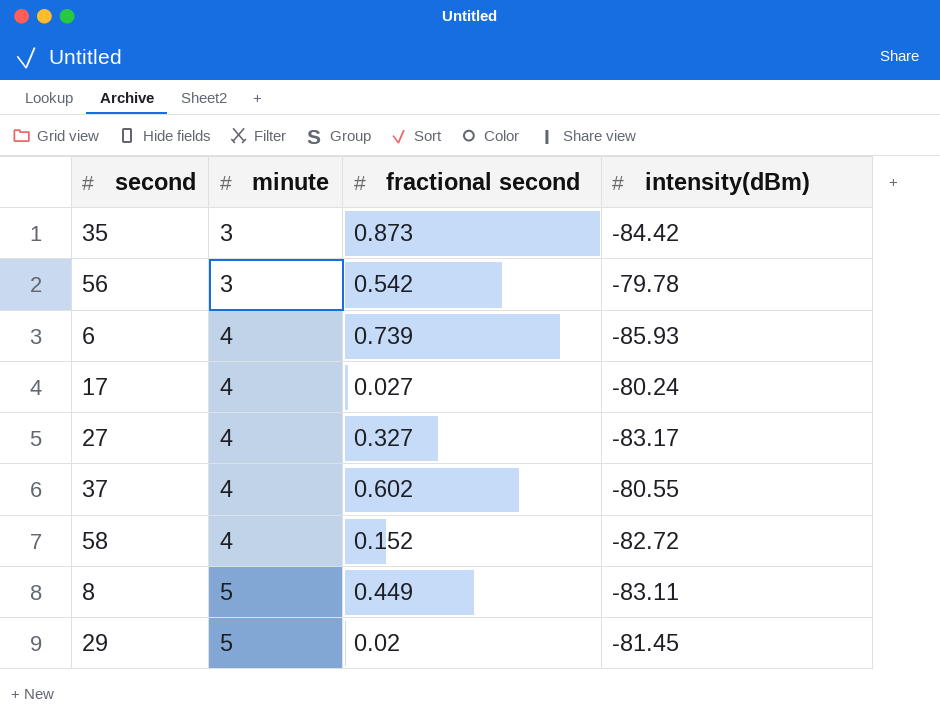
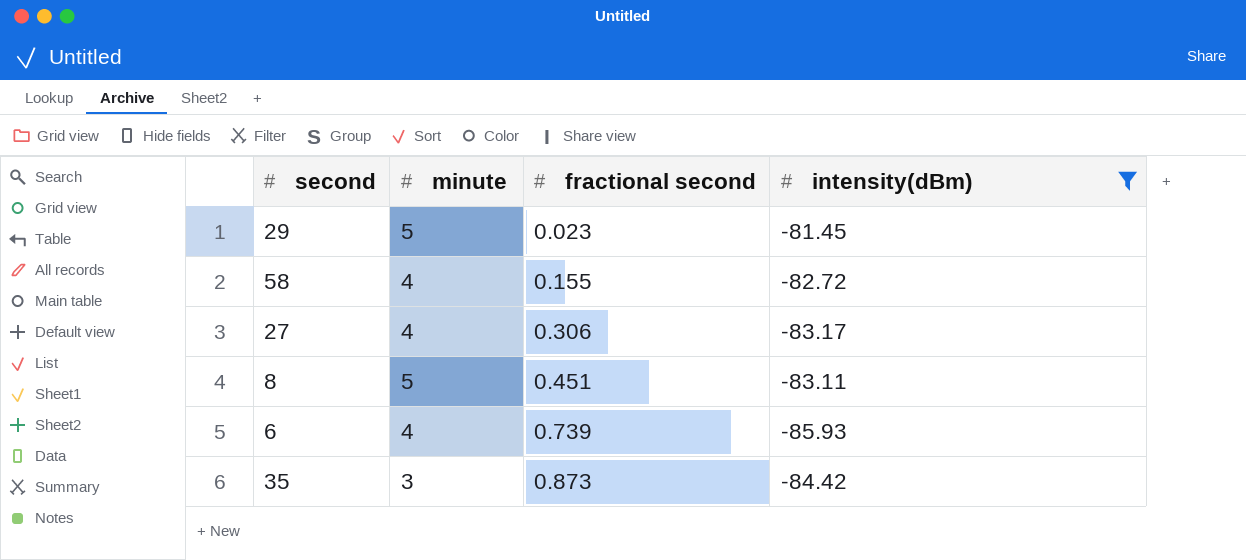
filter: none -> intensity(dBm) <= -81.45
row order: minute ascending -> fractional second ascending
29 | fractional second: 0.02 -> 0.023
58 | fractional second: 0.152 -> 0.155
27 | fractional second: 0.327 -> 0.306
8 | fractional second: 0.449 -> 0.451

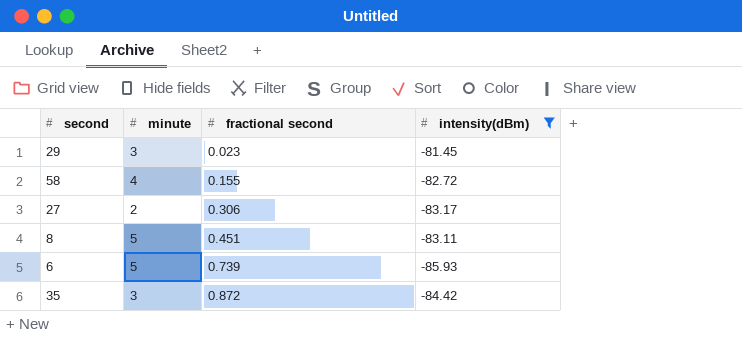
29 | minute: 5 -> 3
27 | minute: 4 -> 2
6 | minute: 4 -> 5
35 | fractional second: 0.873 -> 0.872

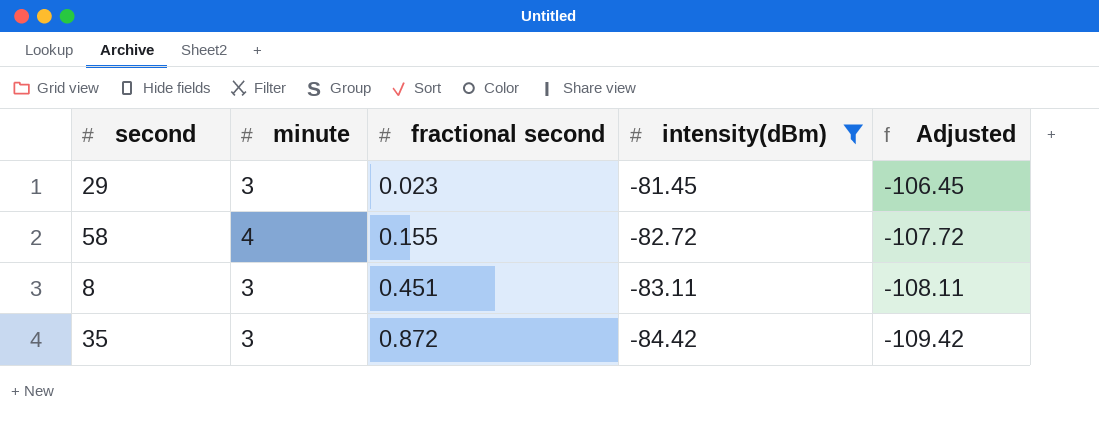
column Adjusted | formula: none -> [intensity(dBm)] - 25
row 27: 2 | 0.306 | -83.17 -> none
row 6: 5 | 0.739 | -85.93 -> none
8 | minute: 5 -> 3

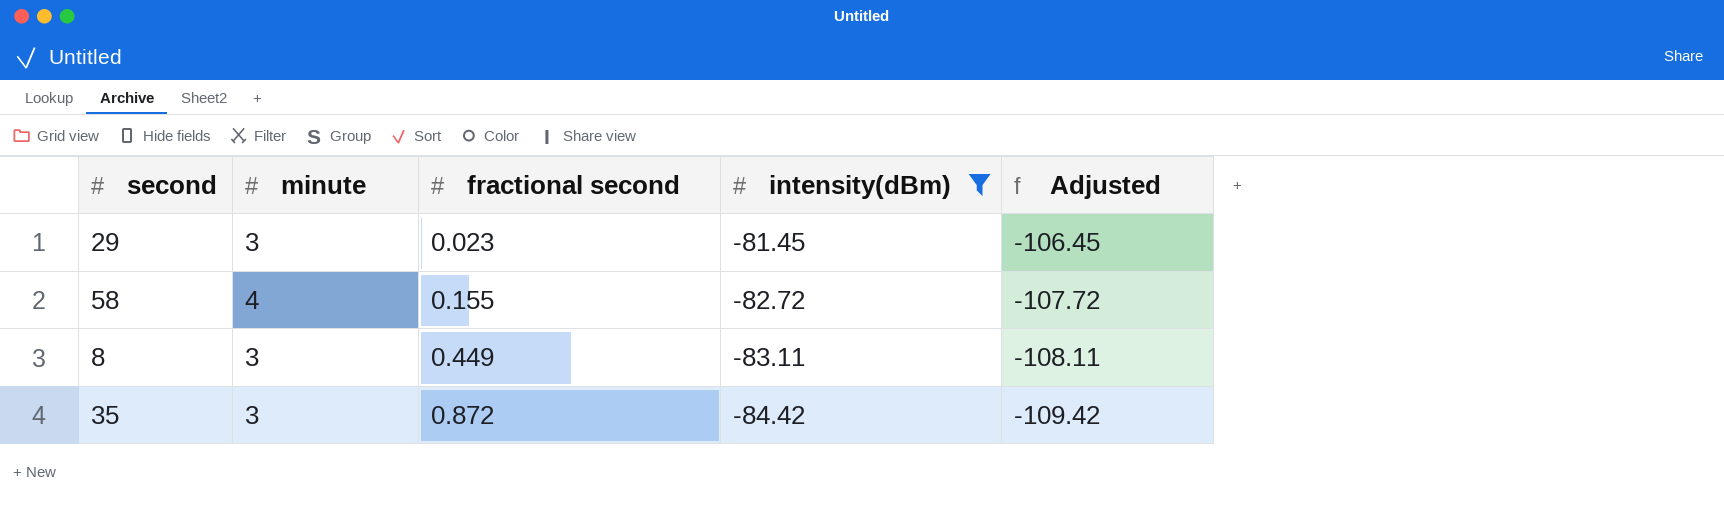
8 | fractional second: 0.451 -> 0.449

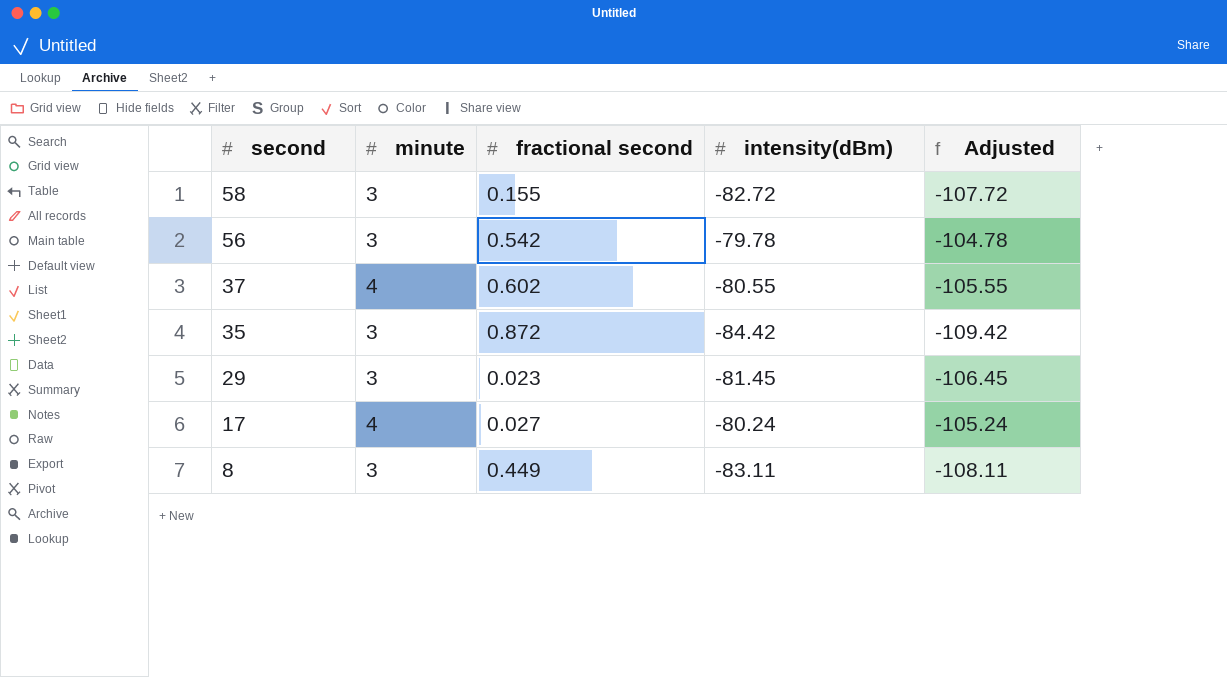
filter: intensity(dBm) <= -81.45 -> none
row order: fractional second ascending -> second descending
58 | minute: 4 -> 3

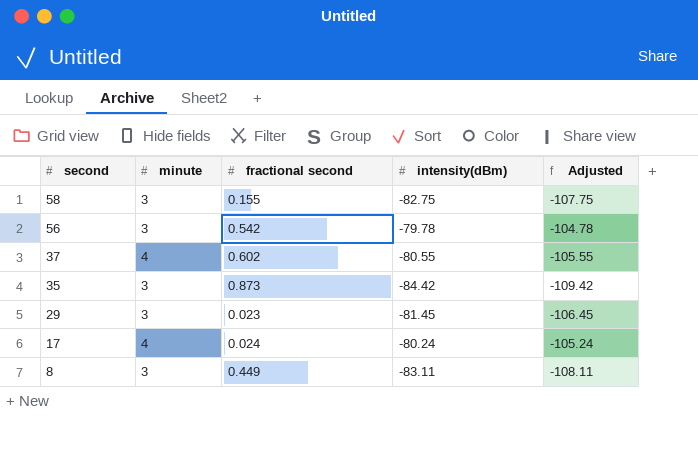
58 | intensity(dBm): -82.72 -> -82.75
58 | Adjusted: -107.72 -> -107.75
35 | fractional second: 0.872 -> 0.873
17 | fractional second: 0.027 -> 0.024

